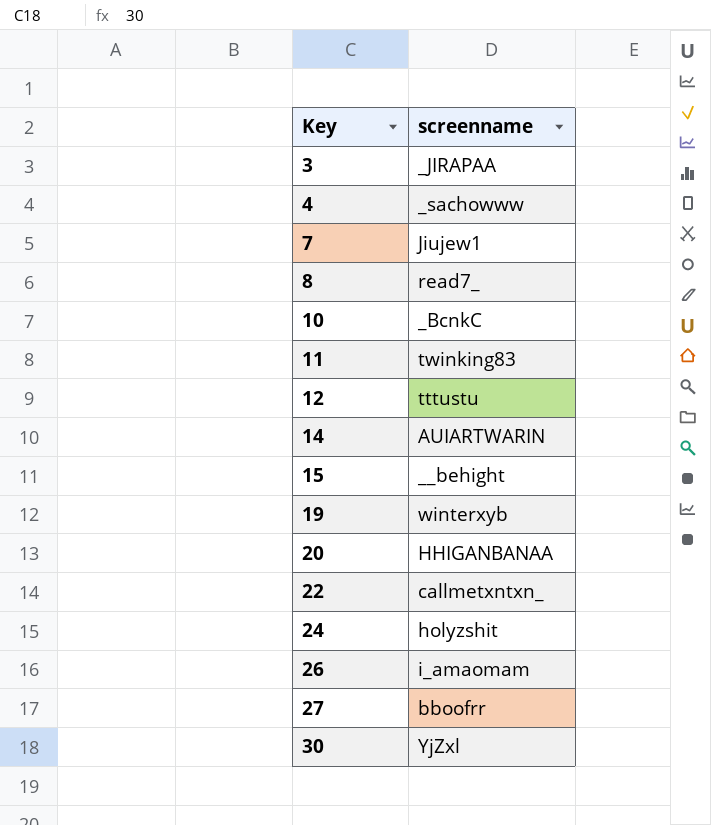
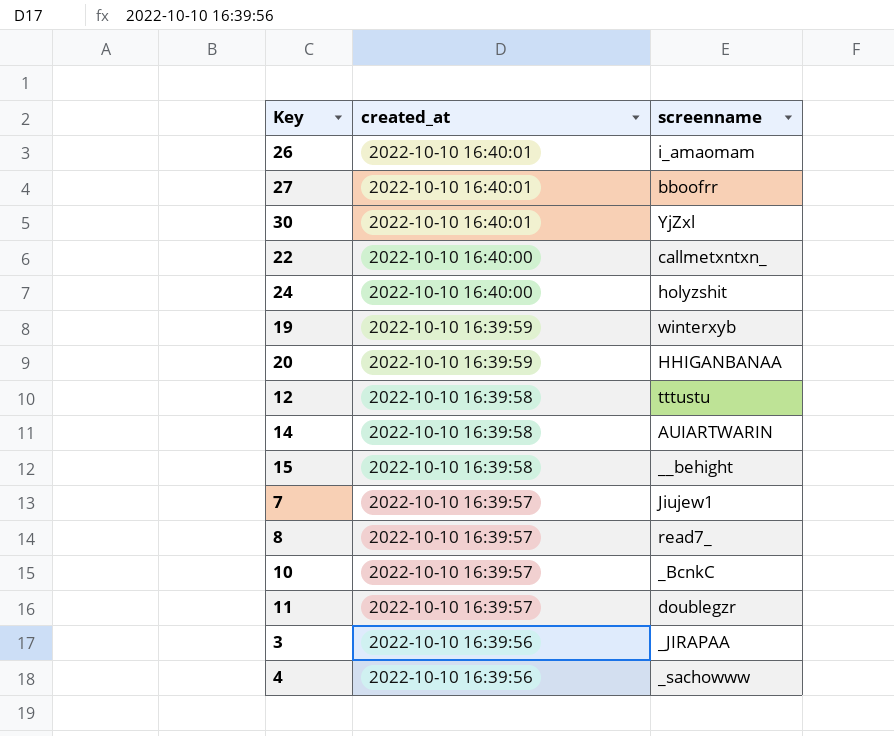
row order: Key ascending -> created_at descending
column created_at | position: none -> 2
11 | screenname: twinking83 -> doublegzr

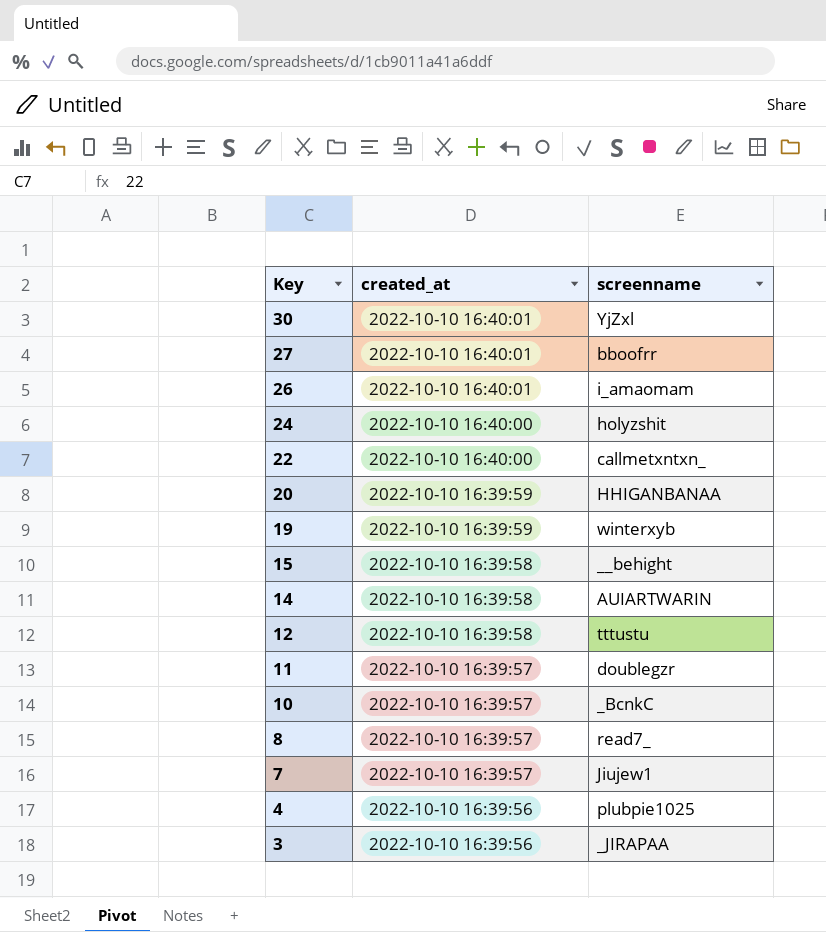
row order: created_at descending -> Key descending
4 | screenname: _sachowww -> plubpie1025

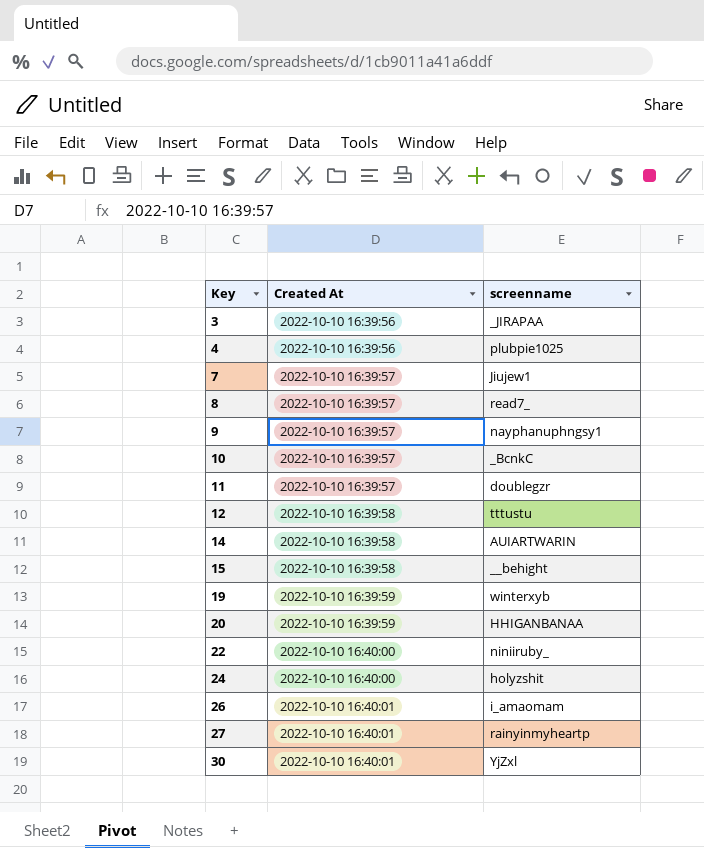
row order: Key descending -> Key ascending
column name: created_at -> Created At
row 9: none -> 2022-10-10 16:39:57 | nayphanuphngsy1
22 | screenname: callmetxntxn_ -> niniiruby_
27 | screenname: bboofrr -> rainyinmyheartp

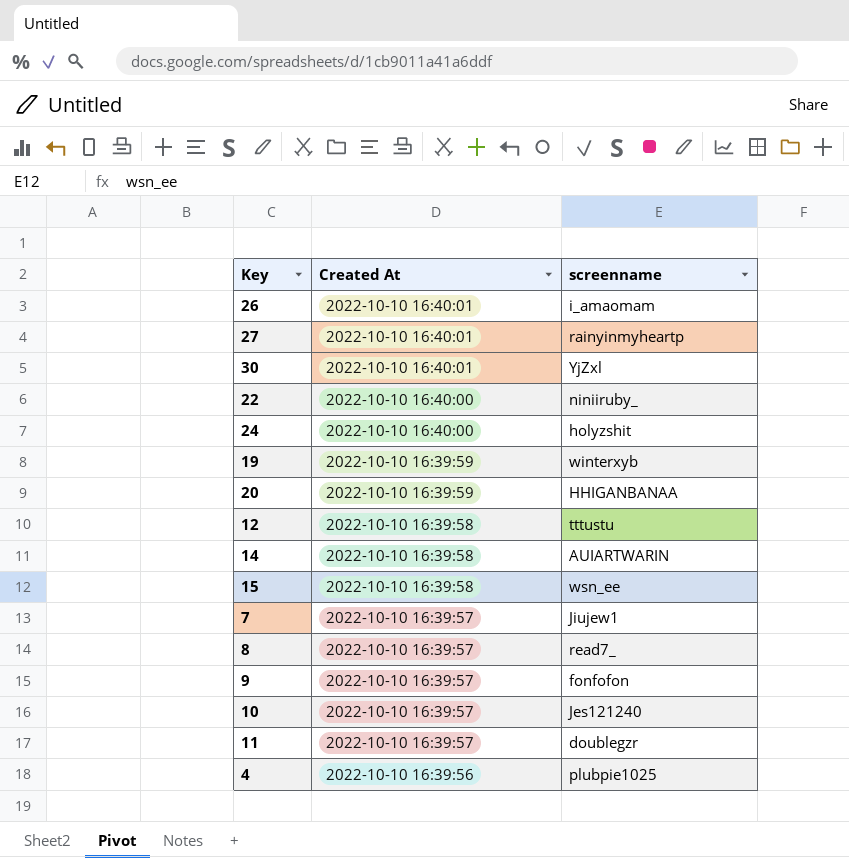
row order: Key ascending -> Created At descending
row 3: 2022-10-10 16:39:56 | _JIRAPAA -> none
15 | screenname: __behight -> wsn_ee
9 | screenname: nayphanuphngsy1 -> fonfofon
10 | screenname: _BcnkC -> Jes121240

